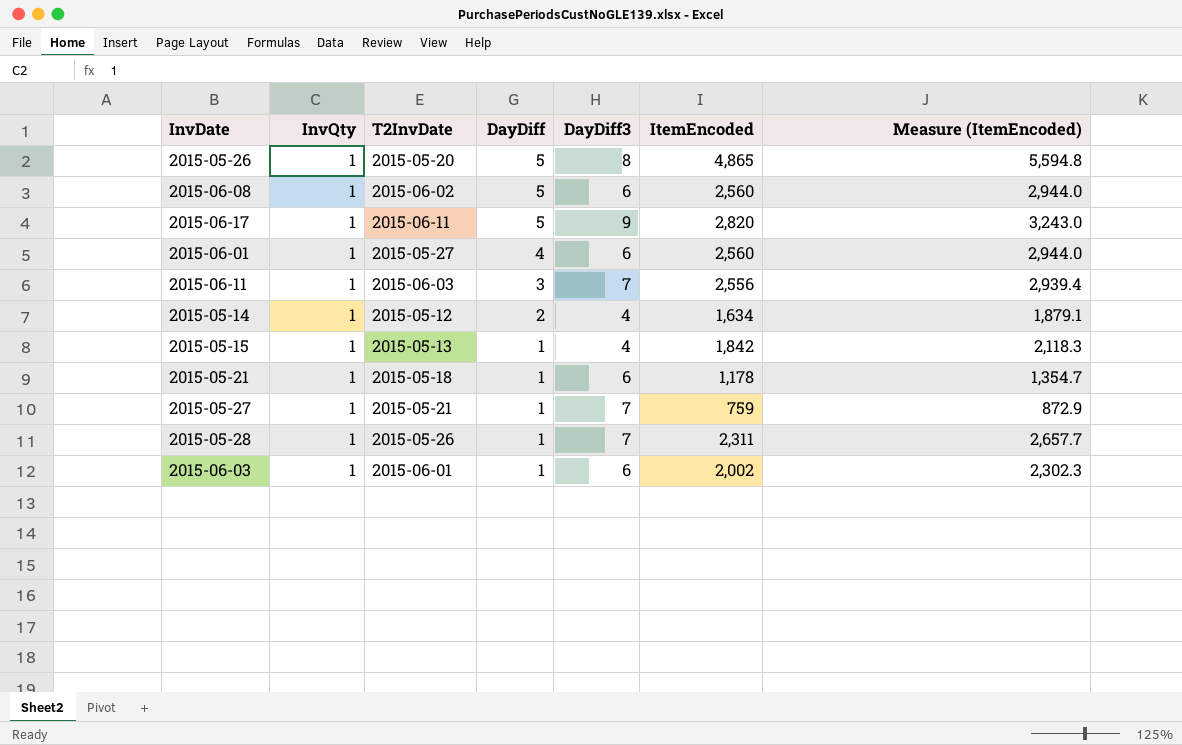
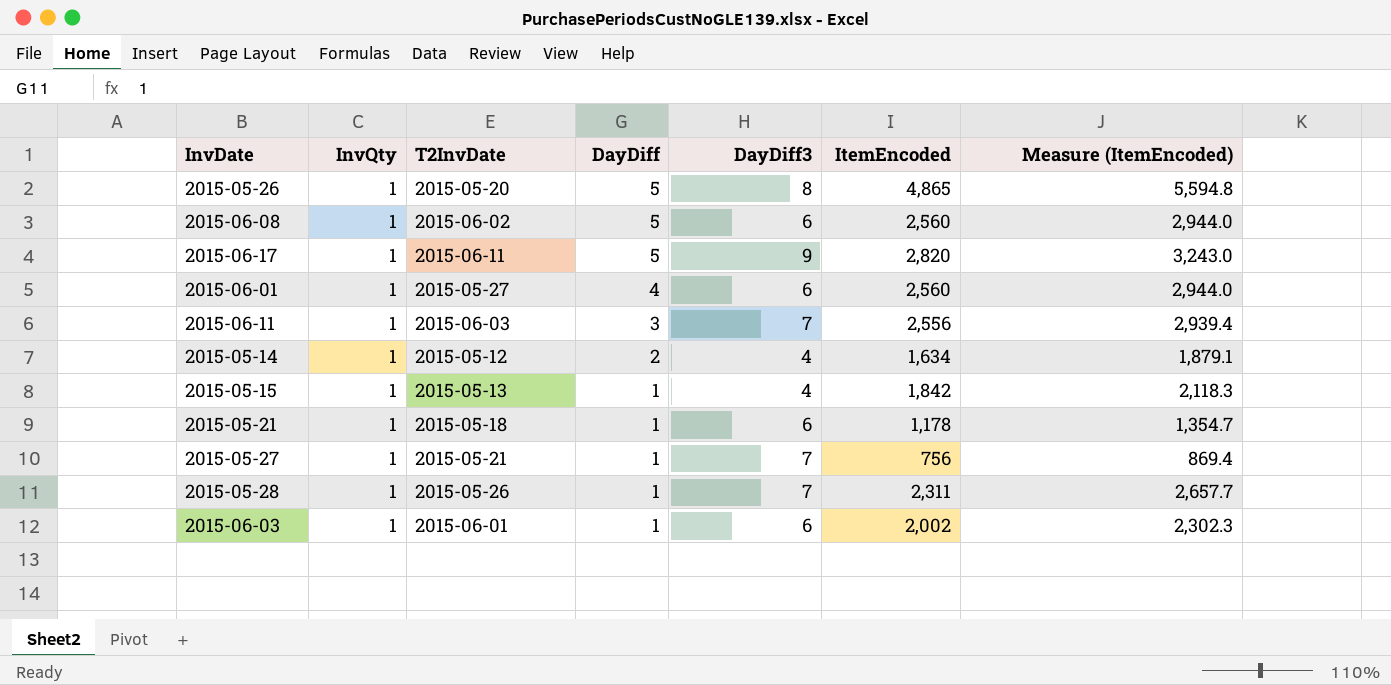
2015-05-27 | ItemEncoded: 759 -> 756
2015-05-27 | Measure (ItemEncoded): 872.9 -> 869.4

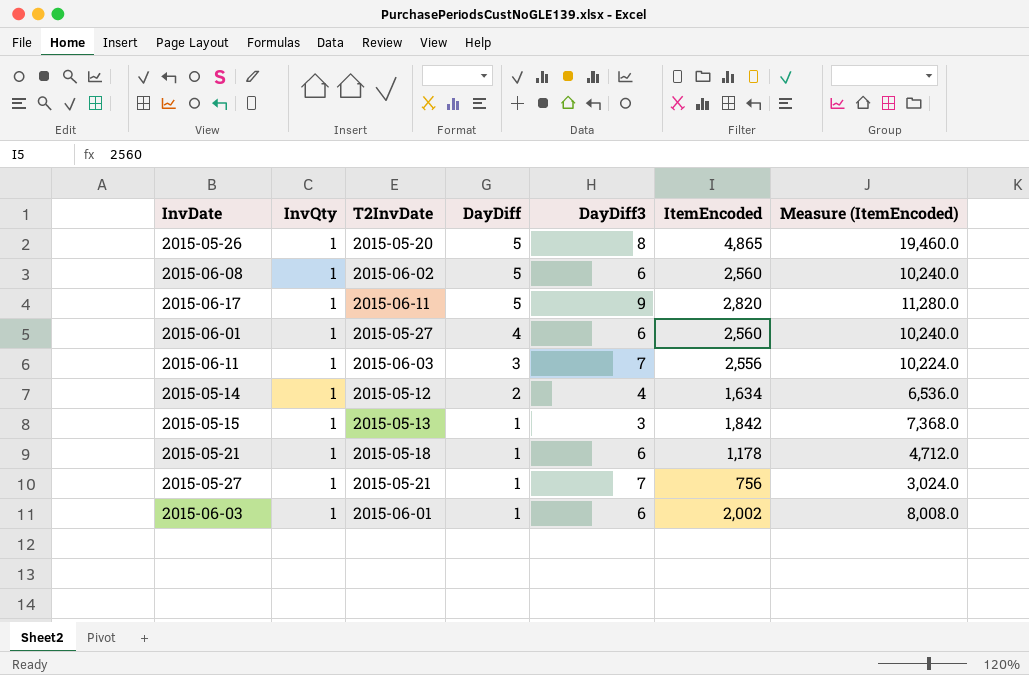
column Measure (ItemEncoded) | formula: [ItemEncoded] * 1.15 -> [ItemEncoded] * 4
row 2015-05-28: 1 | 2015-05-26 | 1 | 7 | 2,311 | 2,657.7 -> none
2015-05-15 | DayDiff3: 4 -> 3

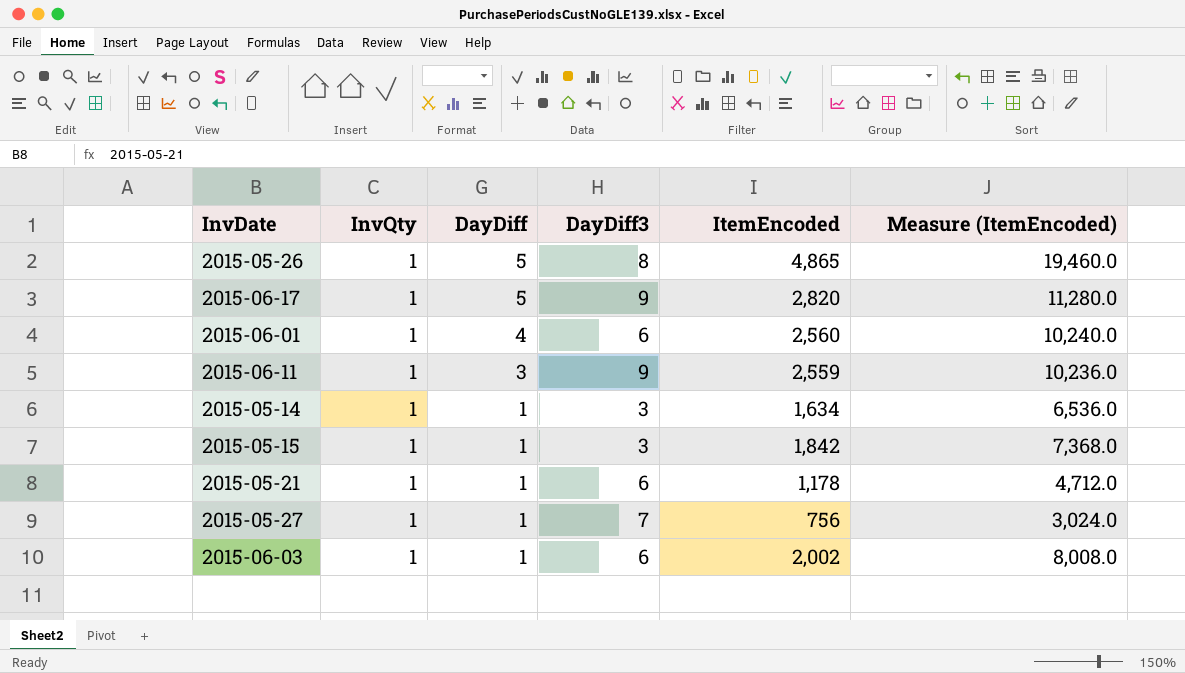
column T2InvDate | position: 3 -> none
row 2015-06-08: 1 | 2015-06-02 | 5 | 6 | 2,560 | 10,240.0 -> none
2015-06-11 | DayDiff3: 7 -> 9
2015-06-11 | ItemEncoded: 2,556 -> 2,559
2015-06-11 | Measure (ItemEncoded): 10,224.0 -> 10,236.0
2015-05-14 | DayDiff: 2 -> 1
2015-05-14 | DayDiff3: 4 -> 3

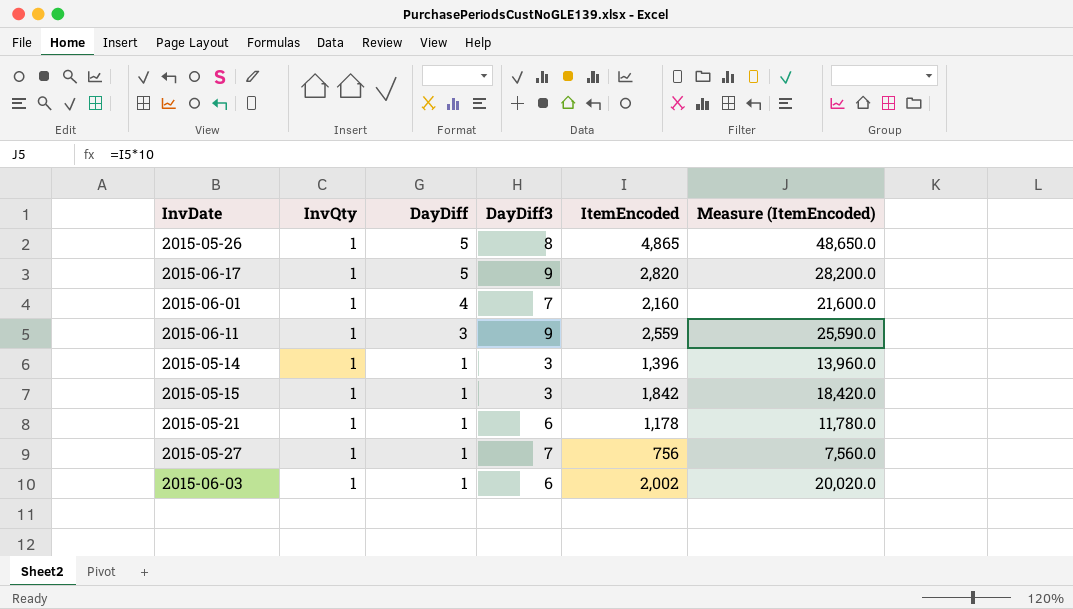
column Measure (ItemEncoded) | formula: [ItemEncoded] * 4 -> [ItemEncoded] * 10
2015-06-01 | DayDiff3: 6 -> 7
2015-06-01 | ItemEncoded: 2,560 -> 2,160
2015-05-14 | ItemEncoded: 1,634 -> 1,396

